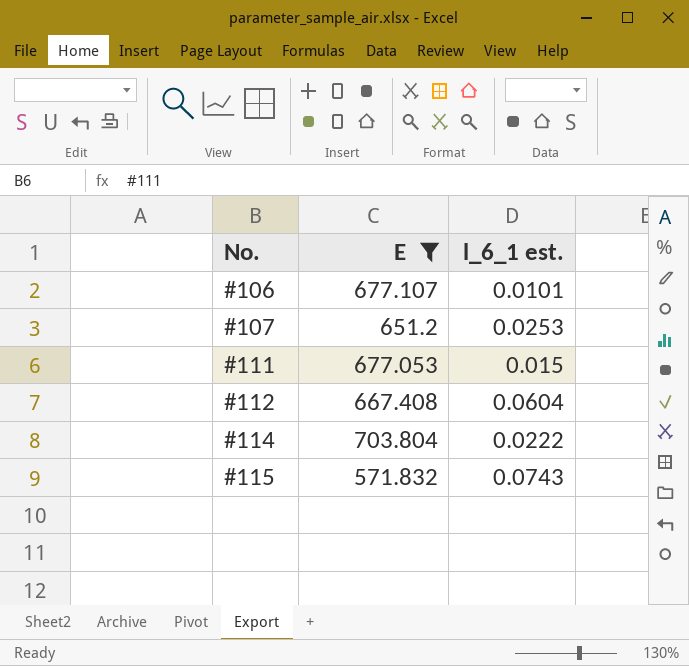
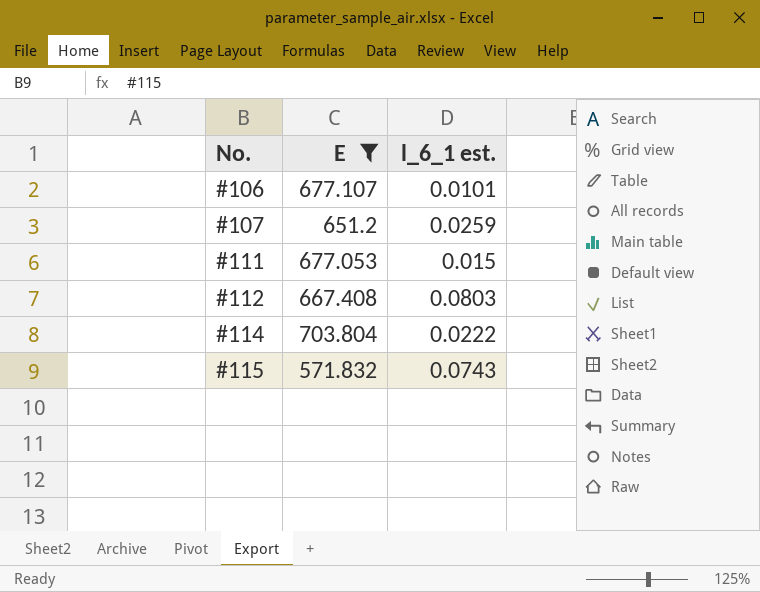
#107 | l_6_1 est.: 0.0253 -> 0.0259
#112 | l_6_1 est.: 0.0604 -> 0.0803

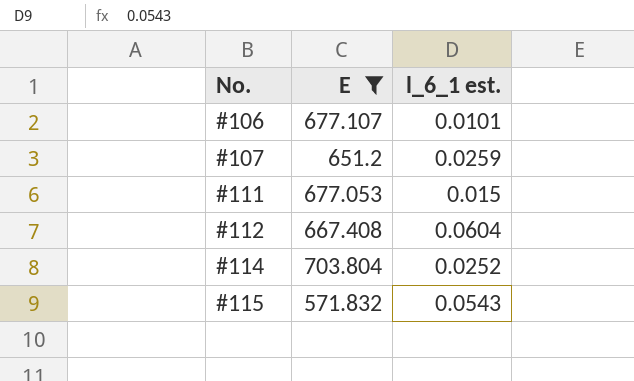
#112 | l_6_1 est.: 0.0803 -> 0.0604
#114 | l_6_1 est.: 0.0222 -> 0.0252
#115 | l_6_1 est.: 0.0743 -> 0.0543

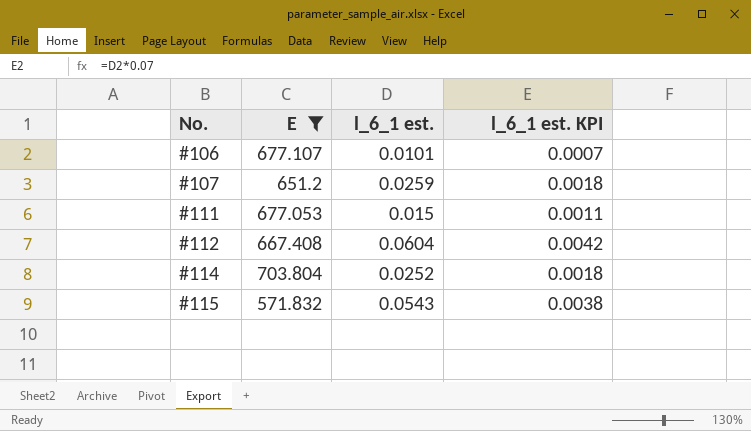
column l_6_1 est. KPI | formula: none -> [l_6_1 est.] * 0.07

